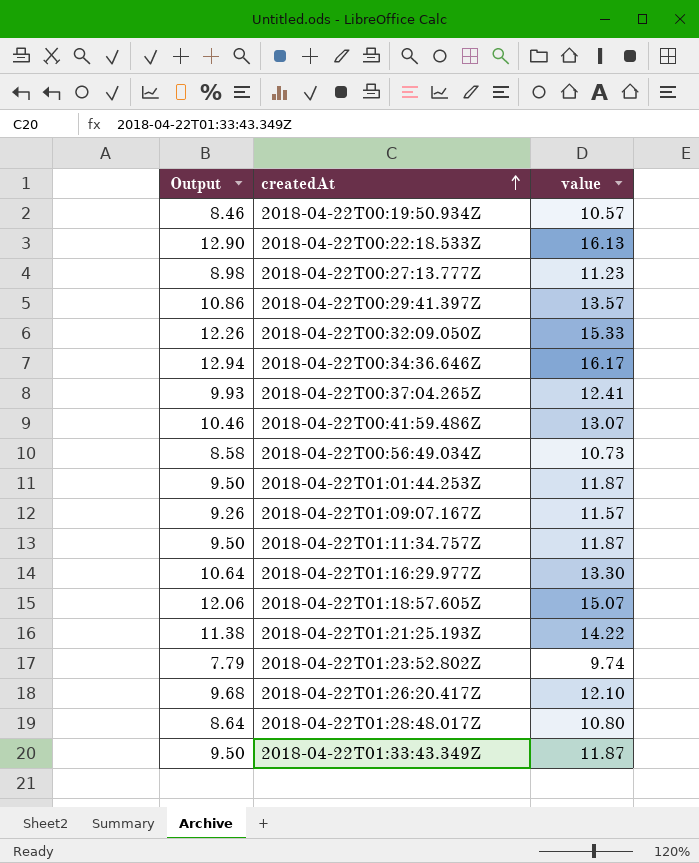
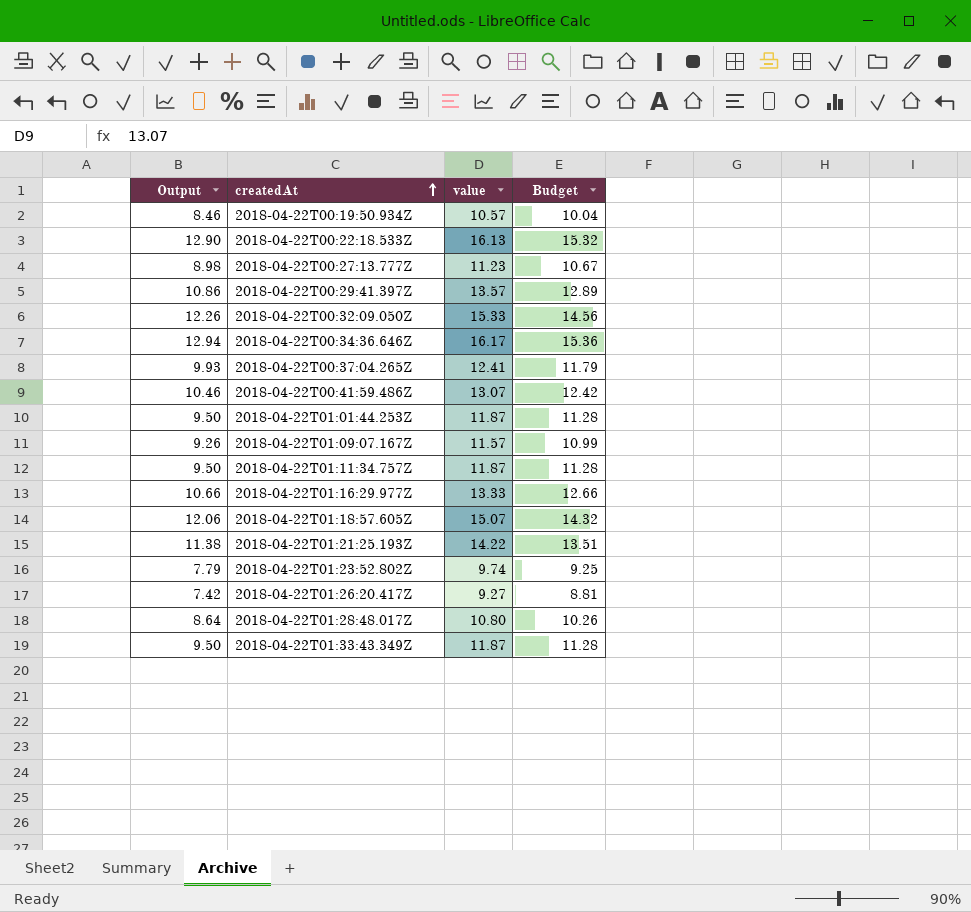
column Budget | formula: none -> [value] * 0.95
row 2018-04-22T00:56:49.034Z: 8.58 | 10.73 -> none
2018-04-22T01:16:29.977Z | Output: 10.64 -> 10.66
2018-04-22T01:16:29.977Z | value: 13.30 -> 13.33
2018-04-22T01:26:20.417Z | Output: 9.68 -> 7.42
2018-04-22T01:26:20.417Z | value: 12.10 -> 9.27

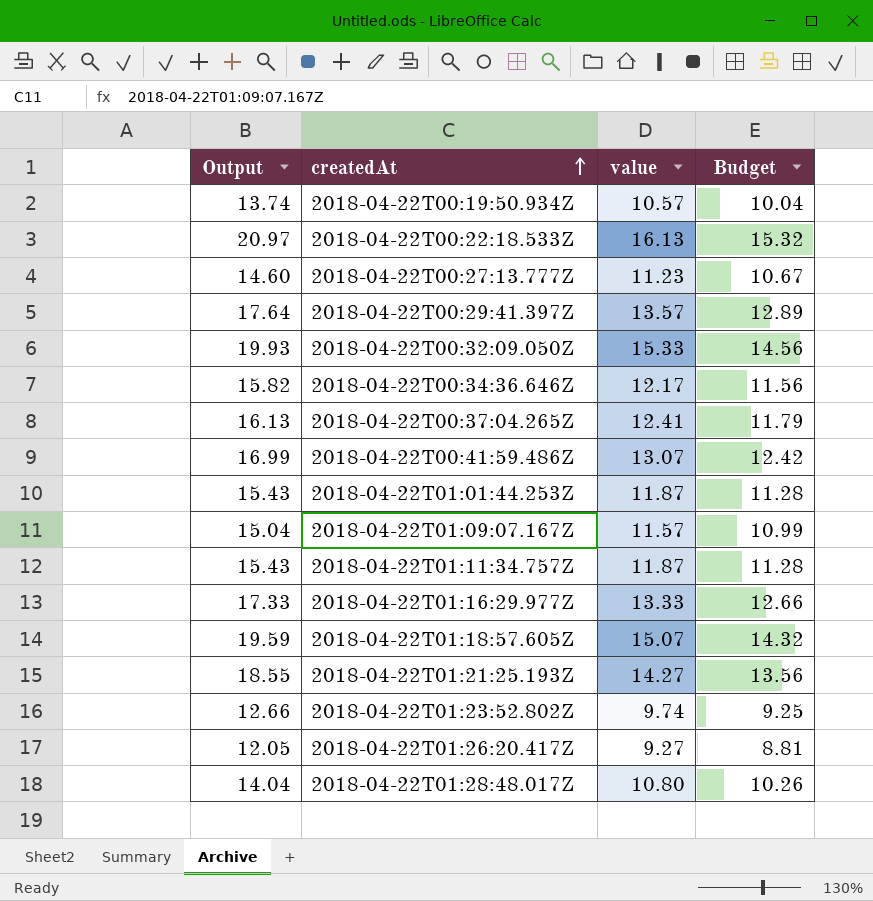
column Output | formula: [value] * 0.8 -> [value] * 1.3
row 2018-04-22T01:33:43.349Z: 9.50 | 11.87 | 11.28 -> none
2018-04-22T00:34:36.646Z | value: 16.17 -> 12.17
2018-04-22T00:34:36.646Z | Budget: 15.36 -> 11.56
2018-04-22T01:21:25.193Z | value: 14.22 -> 14.27
2018-04-22T01:21:25.193Z | Budget: 13.51 -> 13.56

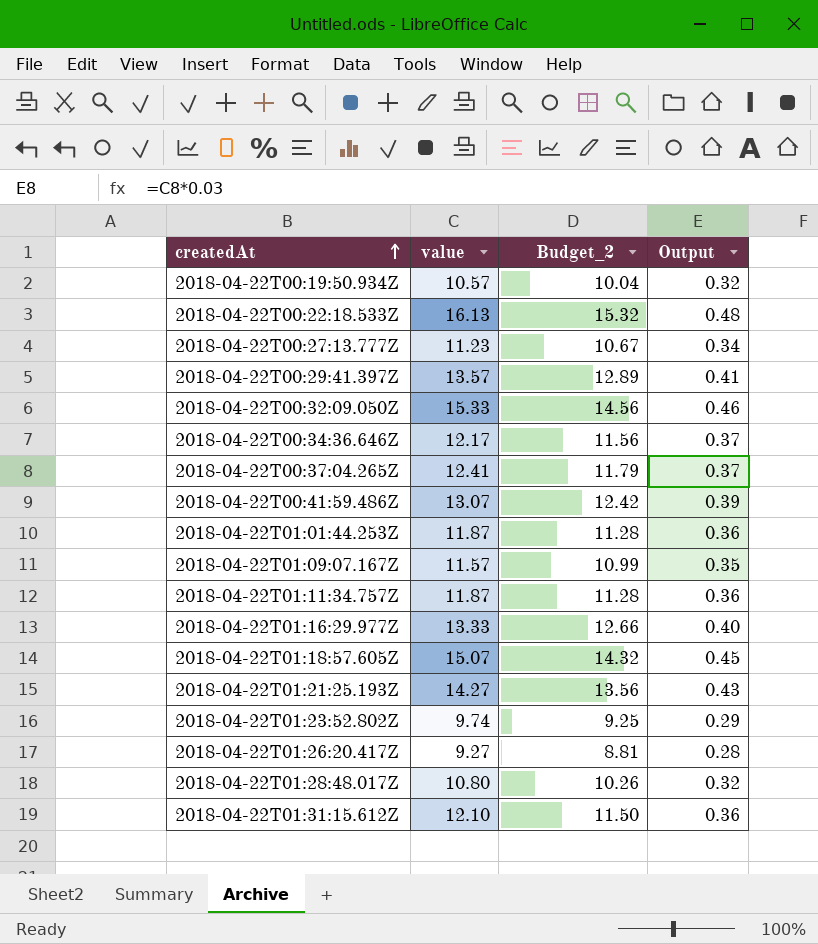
column name: Budget -> Budget_2
column Output | formula: [value] * 1.3 -> [value] * 0.03
column Output | position: 1 -> 4
row 2018-04-22T01:31:15.612Z: none -> 12.10 | 11.50 | 0.36

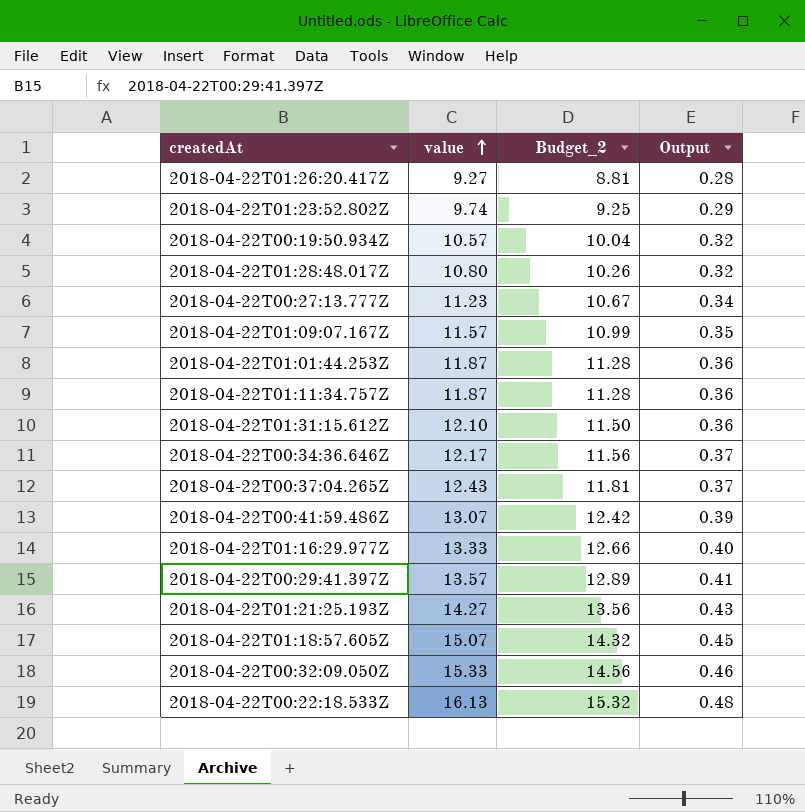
row order: createdAt ascending -> value ascending
2018-04-22T00:37:04.265Z | value: 12.41 -> 12.43
2018-04-22T00:37:04.265Z | Budget_2: 11.79 -> 11.81

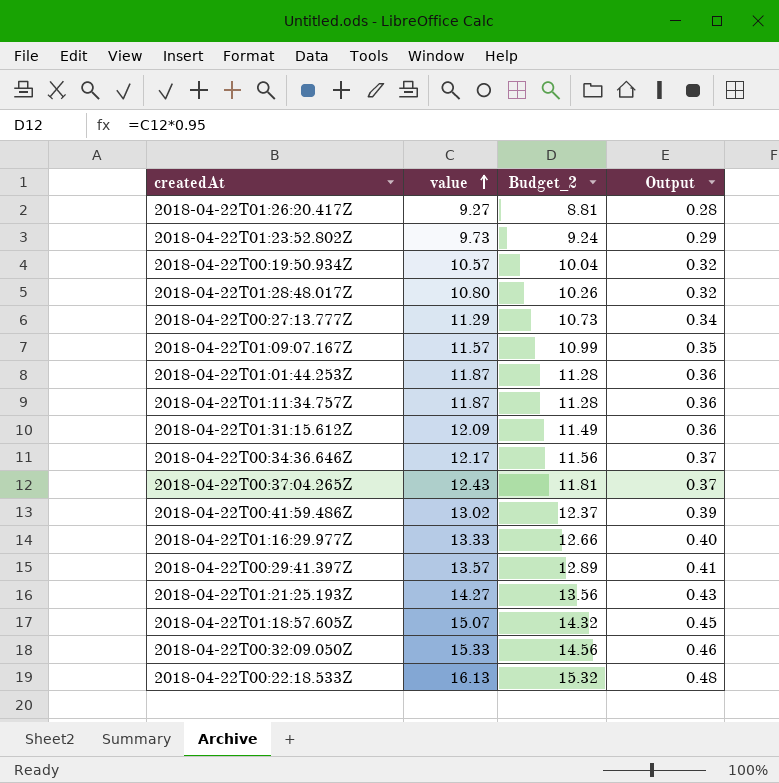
2018-04-22T01:23:52.802Z | value: 9.74 -> 9.73
2018-04-22T01:23:52.802Z | Budget_2: 9.25 -> 9.24
2018-04-22T00:27:13.777Z | value: 11.23 -> 11.29
2018-04-22T00:27:13.777Z | Budget_2: 10.67 -> 10.73
2018-04-22T01:31:15.612Z | value: 12.10 -> 12.09
2018-04-22T01:31:15.612Z | Budget_2: 11.50 -> 11.49
2018-04-22T00:41:59.486Z | value: 13.07 -> 13.02
2018-04-22T00:41:59.486Z | Budget_2: 12.42 -> 12.37

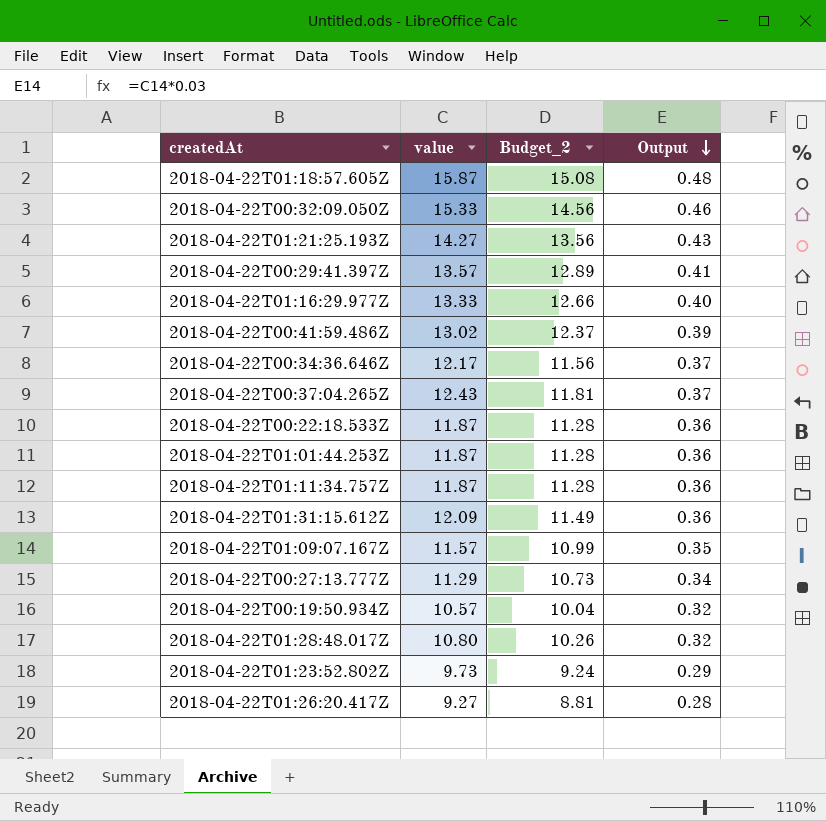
row order: value ascending -> Output descending
2018-04-22T01:18:57.605Z | value: 15.07 -> 15.87
2018-04-22T01:18:57.605Z | Budget_2: 14.32 -> 15.08
2018-04-22T01:18:57.605Z | Output: 0.45 -> 0.48
2018-04-22T00:22:18.533Z | value: 16.13 -> 11.87
2018-04-22T00:22:18.533Z | Budget_2: 15.32 -> 11.28
2018-04-22T00:22:18.533Z | Output: 0.48 -> 0.36

